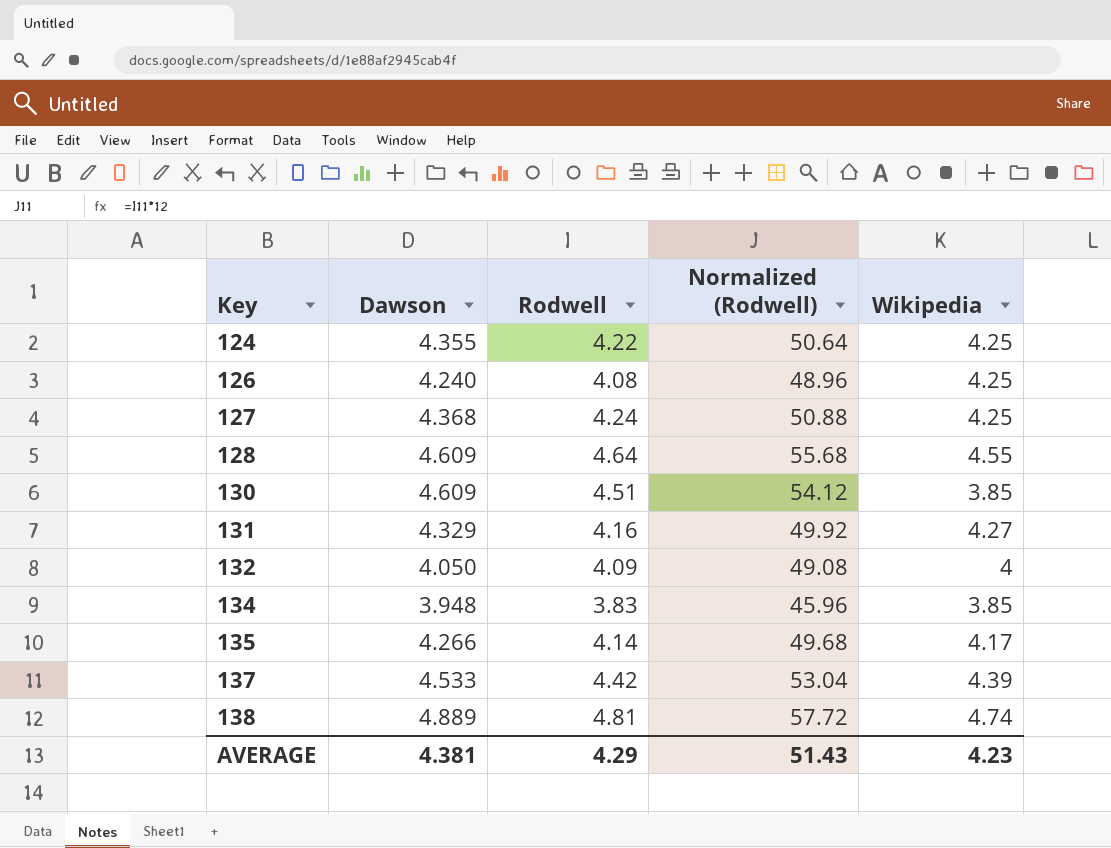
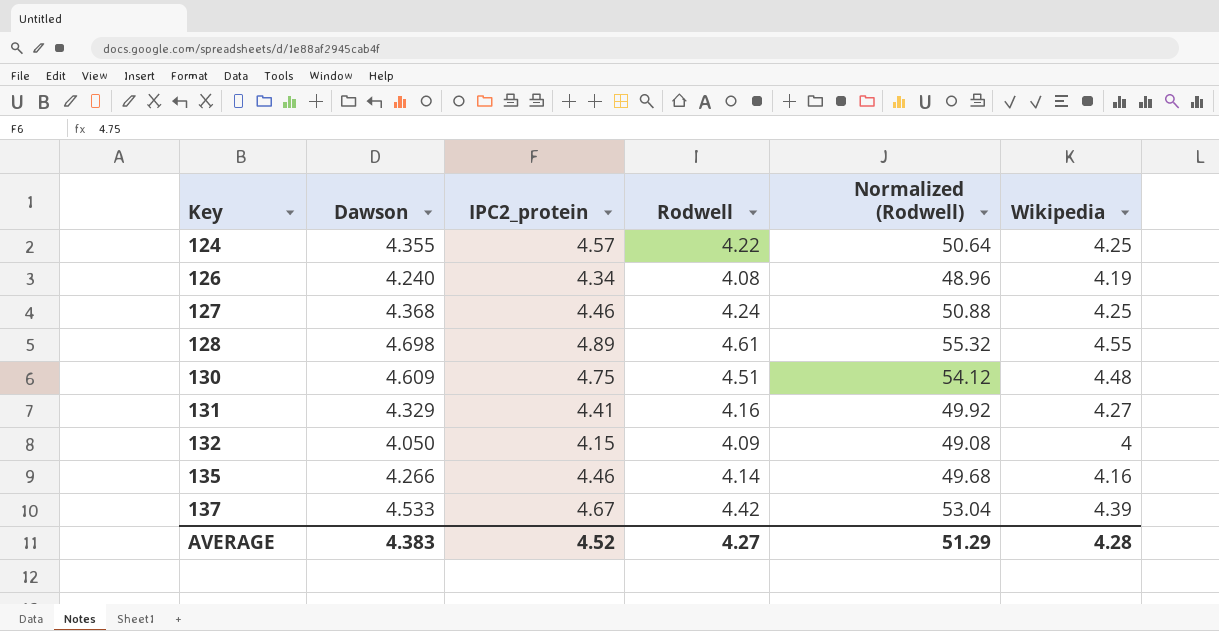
column IPC2_protein | position: none -> 3
row 134: 3.948 | 3.83 | 45.96 | 3.85 -> none
row 138: 4.889 | 4.81 | 57.72 | 4.74 -> none
126 | Wikipedia: 4.25 -> 4.19
128 | Dawson: 4.609 -> 4.698
128 | Rodwell: 4.64 -> 4.61
128 | Normalized (Rodwell): 55.68 -> 55.32
130 | Wikipedia: 3.85 -> 4.48
135 | Wikipedia: 4.17 -> 4.16
AVERAGE | Dawson: 4.381 -> 4.383
AVERAGE | Rodwell: 4.29 -> 4.27
AVERAGE | Normalized (Rodwell): 51.43 -> 51.29
AVERAGE | Wikipedia: 4.23 -> 4.28

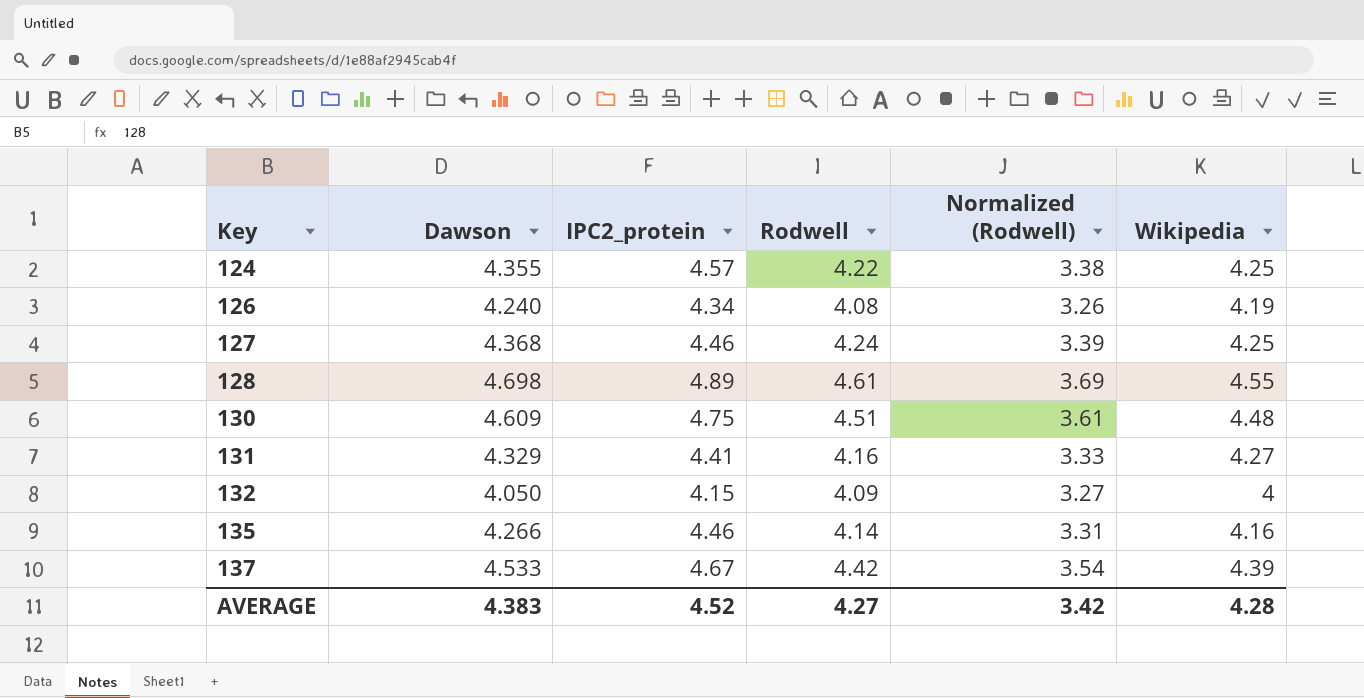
column Normalized (Rodwell) | formula: [Rodwell] * 12 -> [Rodwell] * 0.8
AVERAGE | Normalized (Rodwell): 51.29 -> 3.42

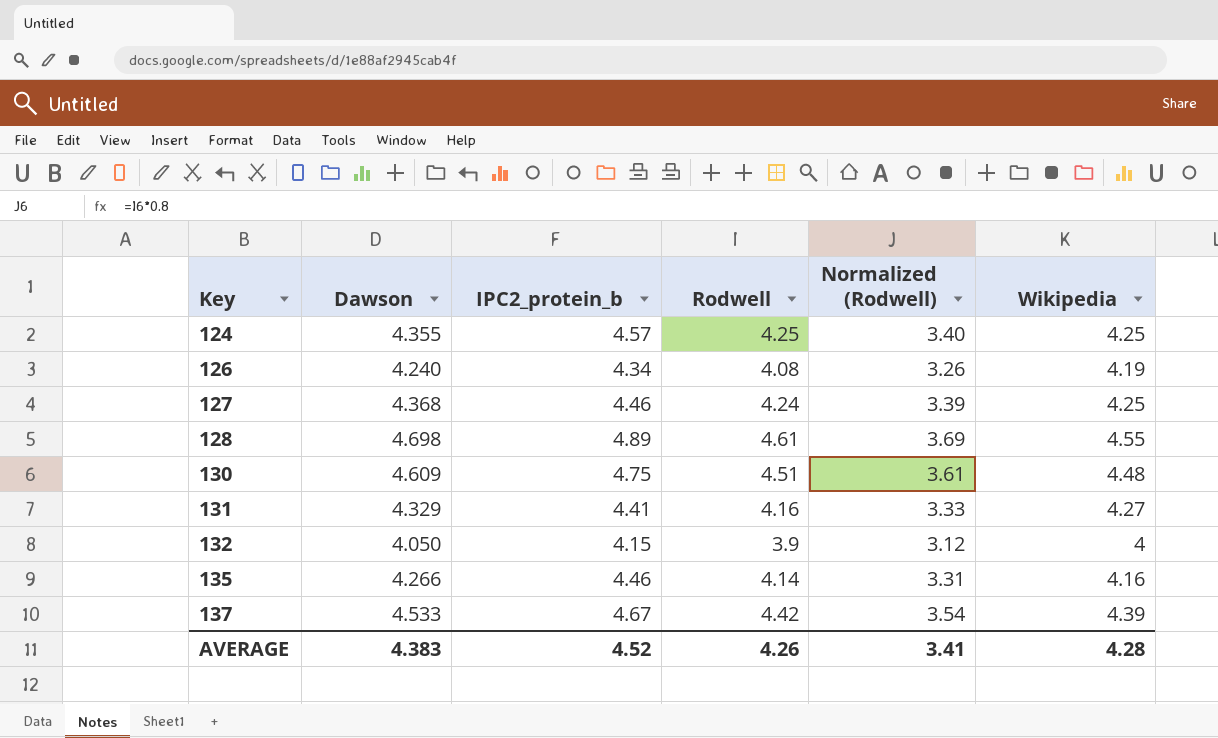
column name: IPC2_protein -> IPC2_protein_b
124 | Rodwell: 4.22 -> 4.25
124 | Normalized (Rodwell): 3.38 -> 3.40
132 | Rodwell: 4.09 -> 3.9
132 | Normalized (Rodwell): 3.27 -> 3.12
AVERAGE | Rodwell: 4.27 -> 4.26
AVERAGE | Normalized (Rodwell): 3.42 -> 3.41

